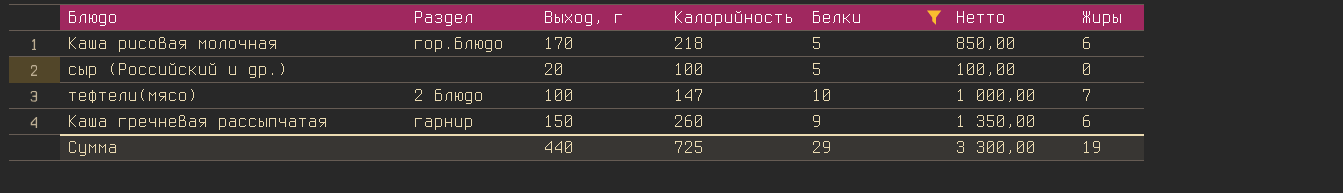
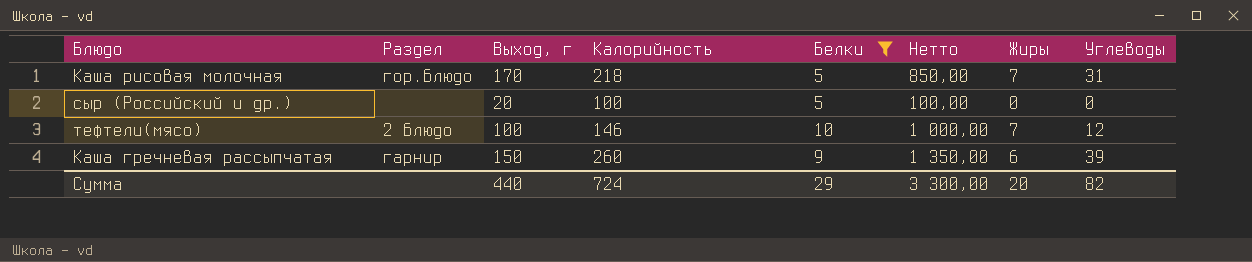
column Углеводы | position: none -> 8
Каша рисовая молочная | Жиры: 6 -> 7
тефтели(мясо) | Калорийность: 147 -> 146
Сумма | Калорийность: 725 -> 724
Сумма | Жиры: 19 -> 20

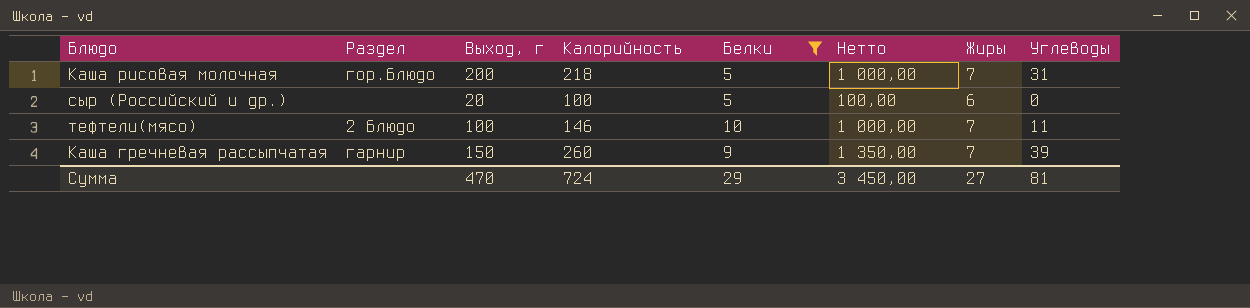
Каша рисовая молочная | Выход, г: 170 -> 200
Каша рисовая молочная | Нетто: 850,00 -> 1 000,00
сыр (Российский и др.) | Жиры: 0 -> 6
тефтели(мясо) | Углеводы: 12 -> 11
Каша гречневая рассыпчатая | Жиры: 6 -> 7
Сумма | Выход, г: 440 -> 470
Сумма | Нетто: 3 300,00 -> 3 450,00
Сумма | Жиры: 20 -> 27
Сумма | Углеводы: 82 -> 81

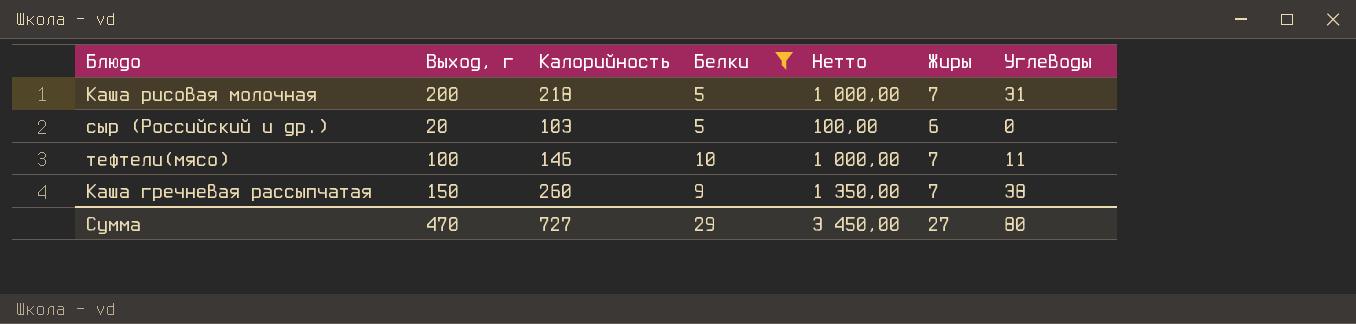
column Раздел | position: 2 -> none
сыр (Российский и др.) | Калорийность: 100 -> 103
Каша гречневая рассыпчатая | Углеводы: 39 -> 38
Сумма | Калорийность: 724 -> 727
Сумма | Углеводы: 81 -> 80

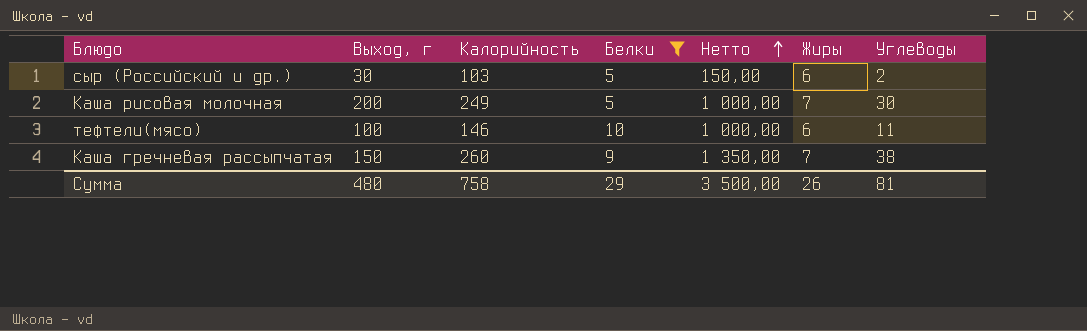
row order: none -> Нетто ascending
сыр (Российский и др.) | Выход, г: 20 -> 30
сыр (Российский и др.) | Нетто: 100,00 -> 150,00
сыр (Российский и др.) | Углеводы: 0 -> 2
Каша рисовая молочная | Калорийность: 218 -> 249
Каша рисовая молочная | Углеводы: 31 -> 30
тефтели(мясо) | Жиры: 7 -> 6
Сумма | Выход, г: 470 -> 480
Сумма | Калорийность: 727 -> 758
Сумма | Нетто: 3 450,00 -> 3 500,00
Сумма | Жиры: 27 -> 26
Сумма | Углеводы: 80 -> 81

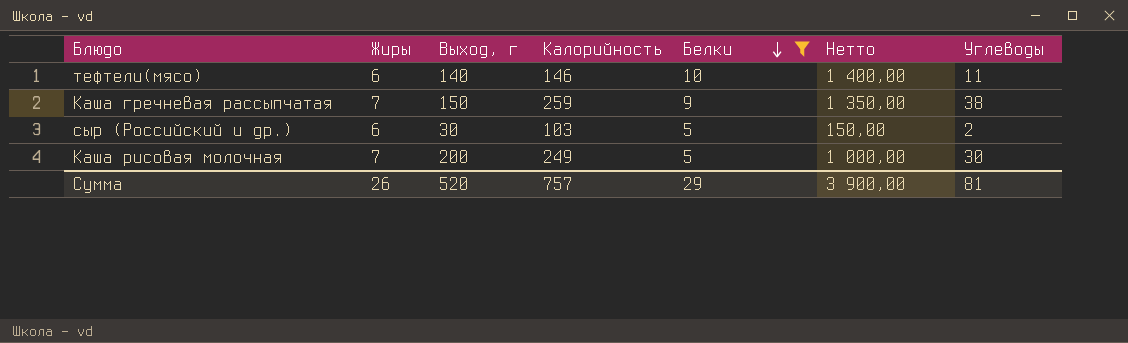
row order: Нетто ascending -> Белки descending
column Жиры | position: 6 -> 2
тефтели(мясо) | Выход, г: 100 -> 140
тефтели(мясо) | Нетто: 1 000,00 -> 1 400,00
Каша гречневая рассыпчатая | Калорийность: 260 -> 259
Сумма | Выход, г: 480 -> 520
Сумма | Калорийность: 758 -> 757
Сумма | Нетто: 3 500,00 -> 3 900,00

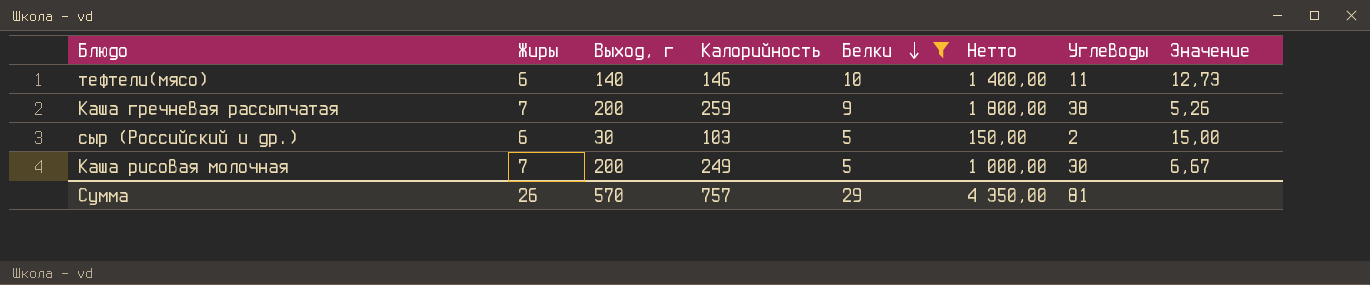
column Значение | formula: none -> [Выход, г] / [Углеводы]
Каша гречневая рассыпчатая | Выход, г: 150 -> 200
Каша гречневая рассыпчатая | Нетто: 1 350,00 -> 1 800,00
Сумма | Выход, г: 520 -> 570
Сумма | Нетто: 3 900,00 -> 4 350,00

